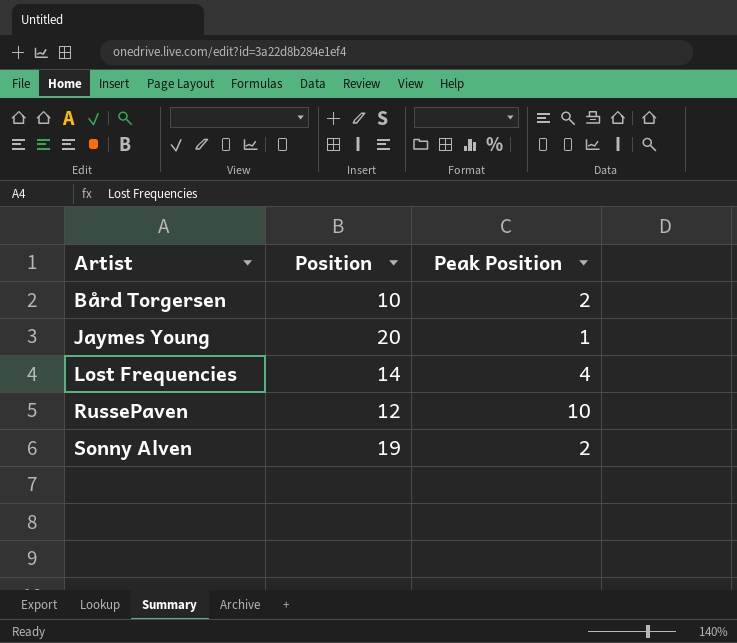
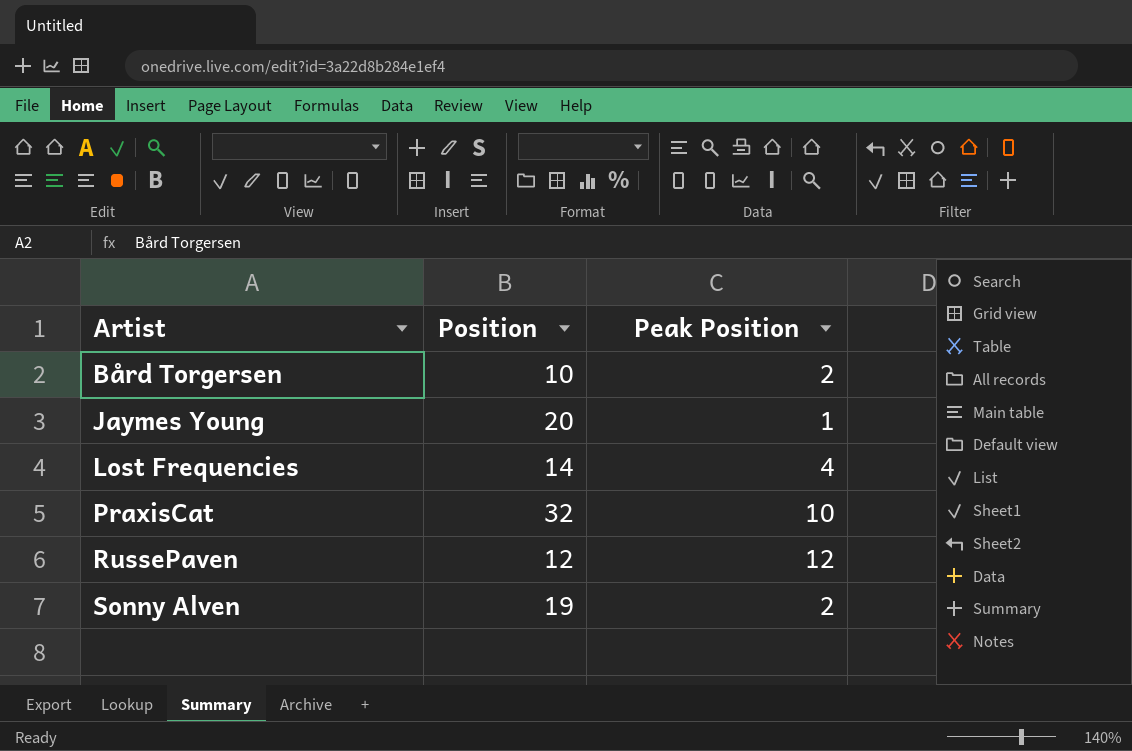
row PraxisCat: none -> 32 | 10
RussePaven | Peak Position: 10 -> 12

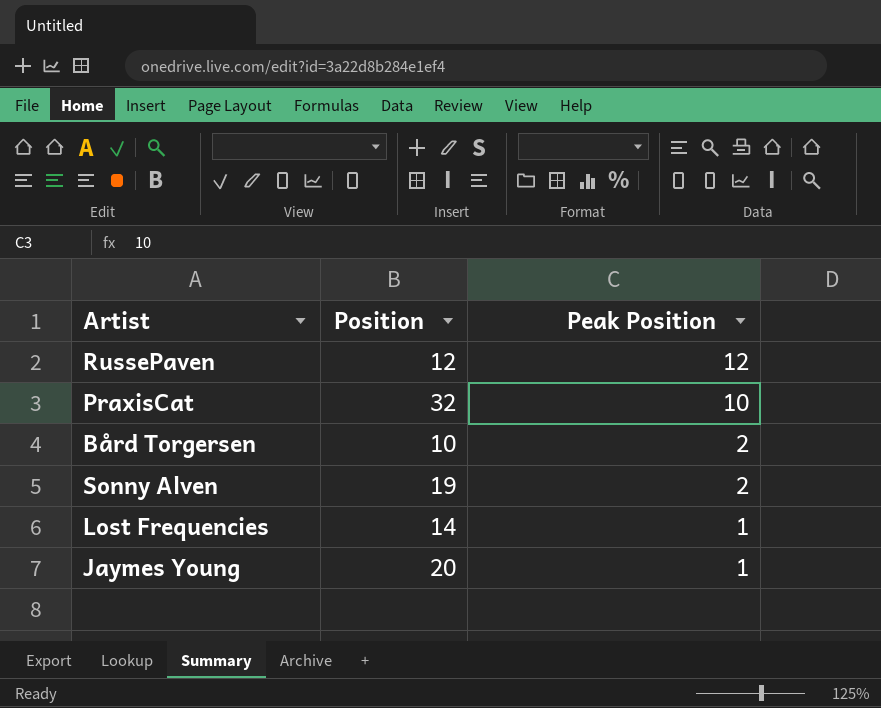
row order: Artist ascending -> Peak Position descending
Lost Frequencies | Peak Position: 4 -> 1

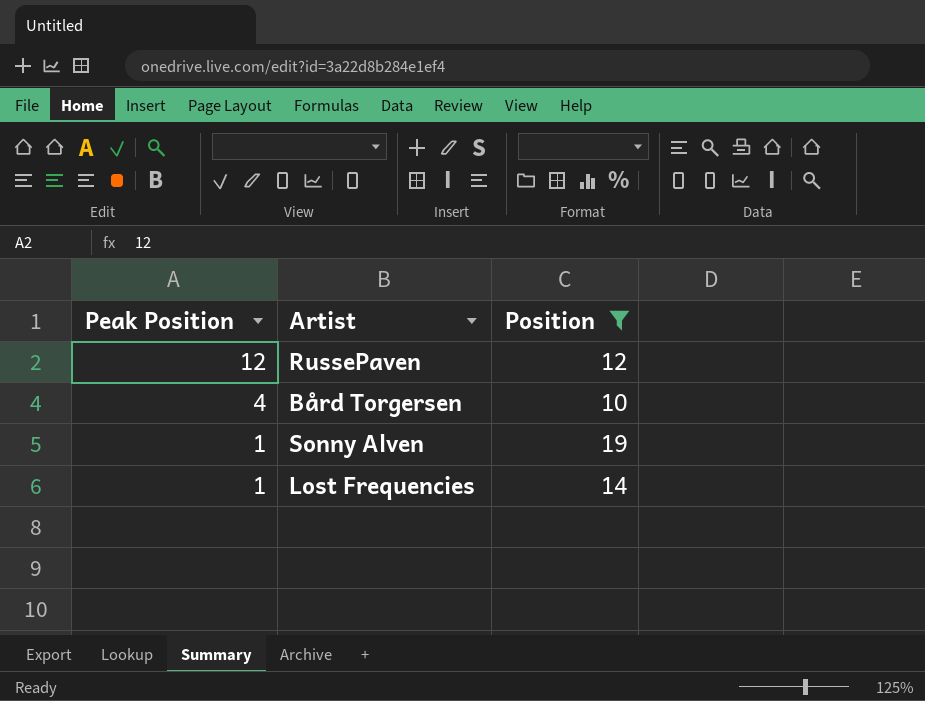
filter: none -> Position <= 19
column Peak Position | position: 3 -> 1
Bård Torgersen | Peak Position: 2 -> 4
Sonny Alven | Peak Position: 2 -> 1

